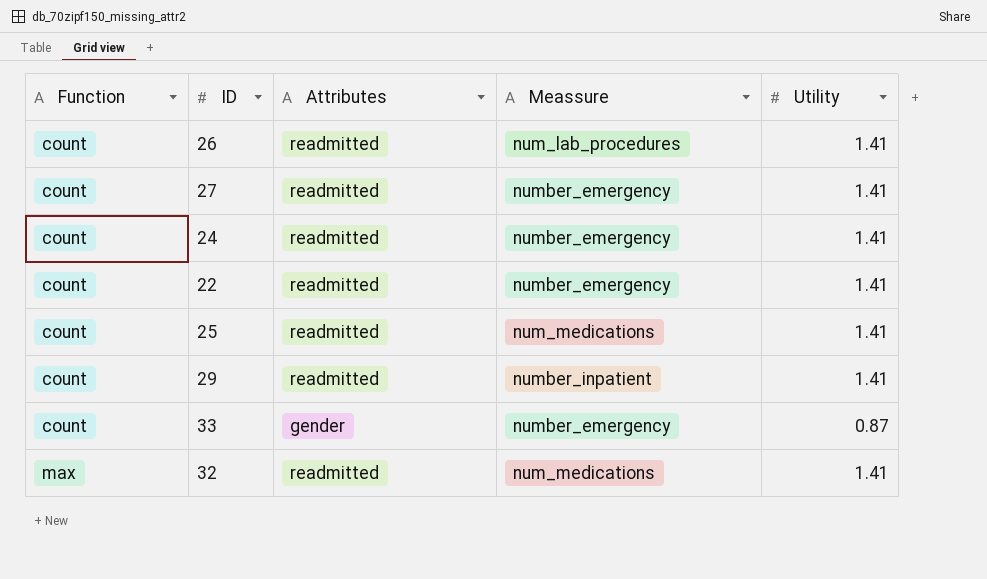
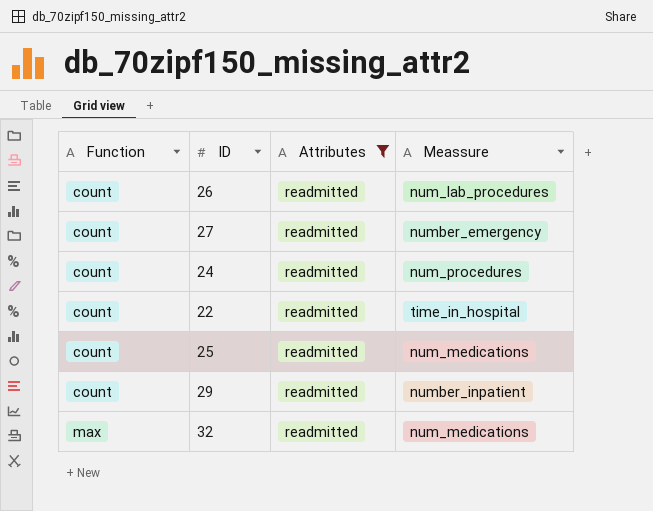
filter: none -> Attributes = readmitted
column Utility | position: 5 -> none
24 | Meassure: number_emergency -> num_procedures
22 | Meassure: number_emergency -> time_in_hospital

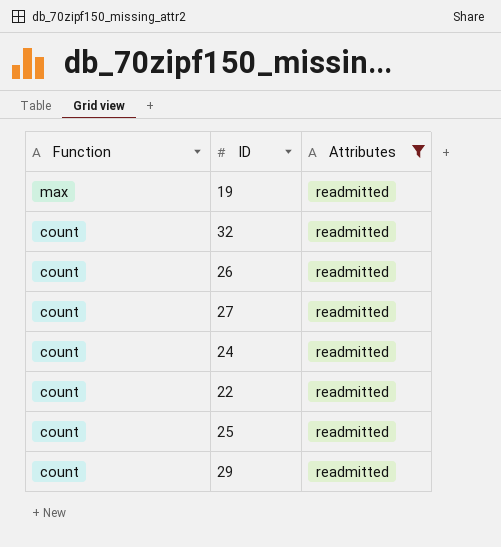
row order: Function ascending -> Function descending
column Meassure | position: 4 -> none
row 19: none -> max | readmitted
32 | Function: max -> count

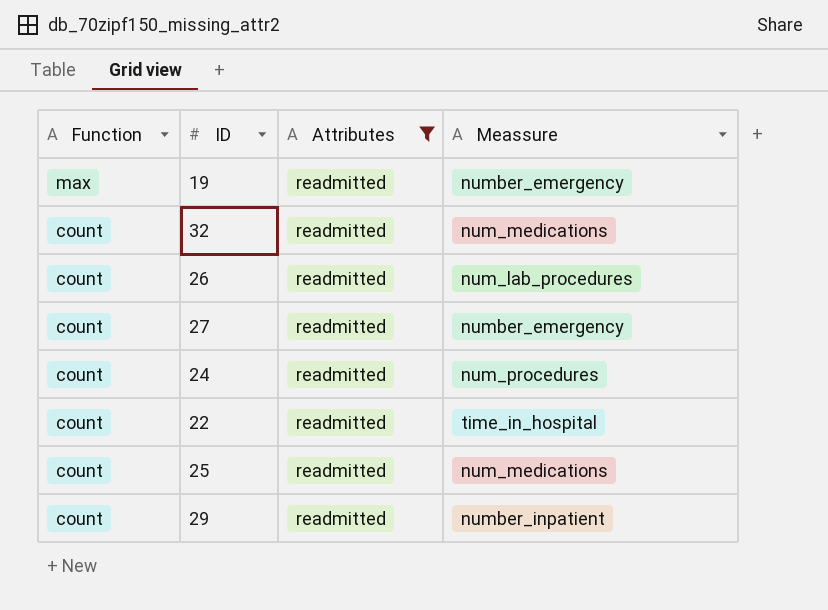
column Meassure | position: none -> 4

